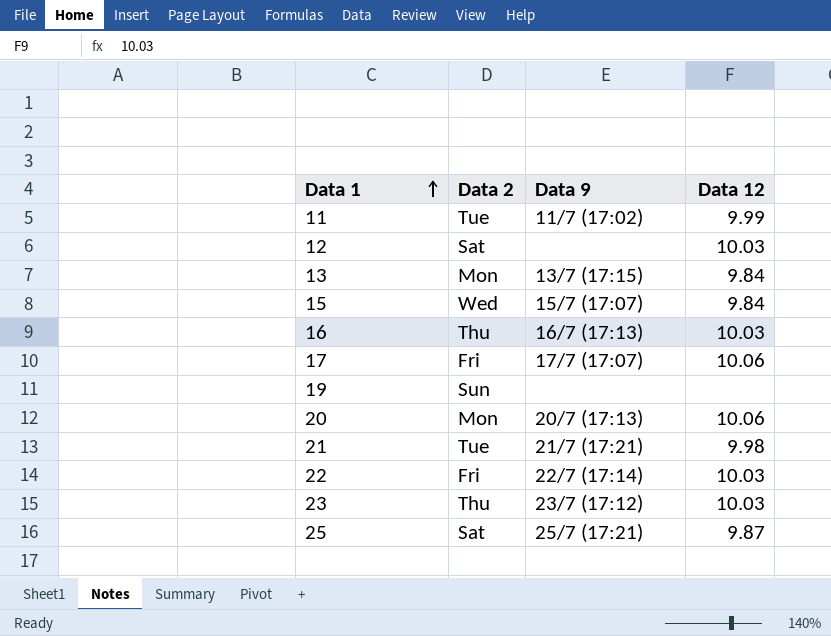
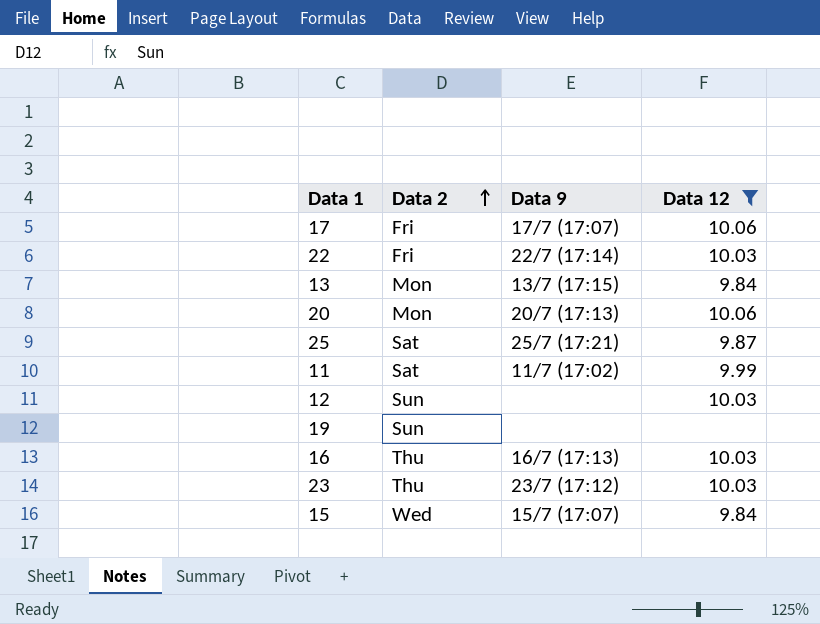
filter: none -> Data 12 != 9.98
row order: Data 1 ascending -> Data 2 ascending
11 | Data 2: Tue -> Sat
12 | Data 2: Sat -> Sun

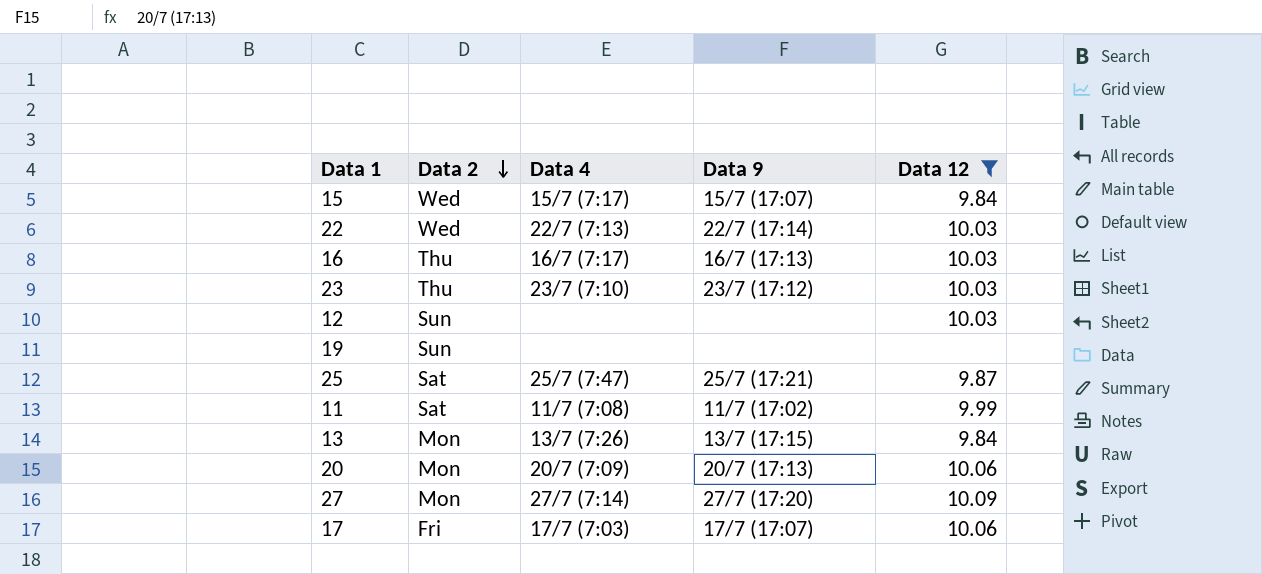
row order: Data 2 ascending -> Data 2 descending
column Data 4 | position: none -> 3
22 | Data 2: Fri -> Wed
row 27: none -> Mon | 27/7 (7:14) | 27/7 (17:20) | 10.09

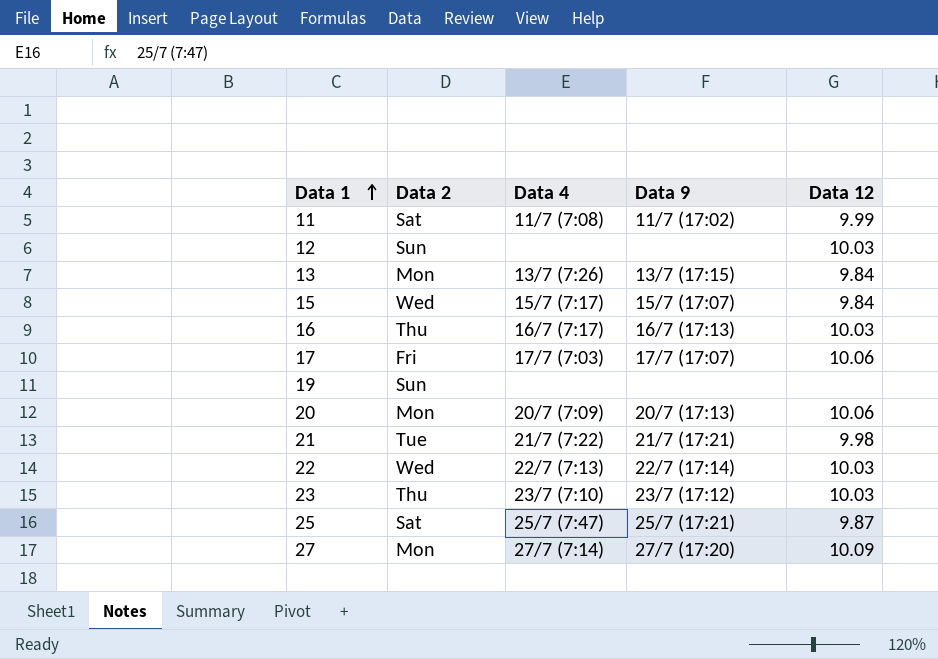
filter: Data 12 != 9.98 -> none
row order: Data 2 descending -> Data 1 ascending

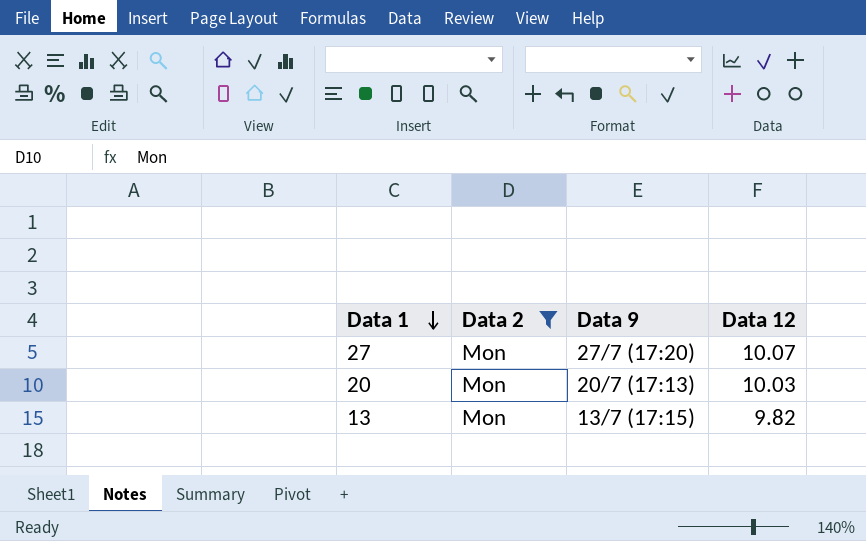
filter: none -> Data 2 = Mon
row order: Data 1 ascending -> Data 1 descending
column Data 4 | position: 3 -> none
27 | Data 12: 10.09 -> 10.07
20 | Data 12: 10.06 -> 10.03
13 | Data 12: 9.84 -> 9.82

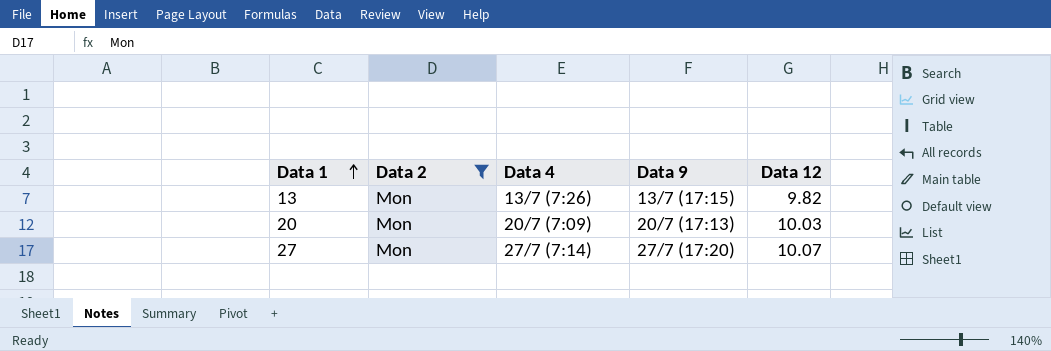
row order: Data 1 descending -> Data 1 ascending
column Data 4 | position: none -> 3

